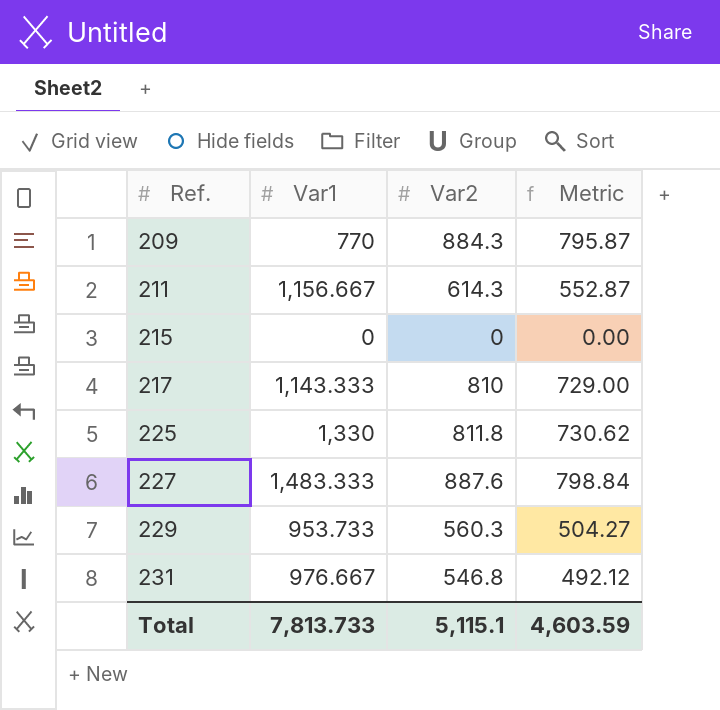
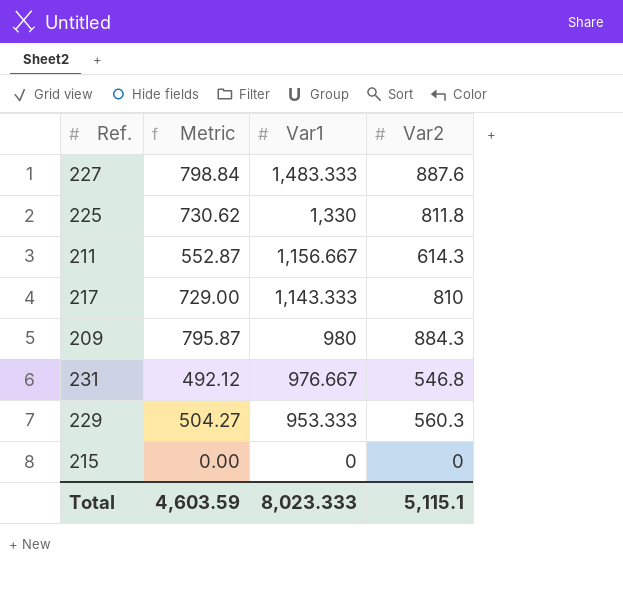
row order: Ref. ascending -> Var1 descending
column Metric | position: 4 -> 2
209 | Var1: 770 -> 980
229 | Var1: 953.733 -> 953.333
Total | Var1: 7,813.733 -> 8,023.333

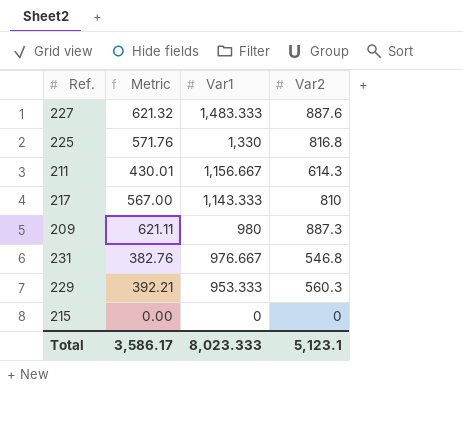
column Metric | formula: [Var2] * 0.9 -> [Var2] * 0.7
225 | Var2: 811.8 -> 816.8
209 | Var2: 884.3 -> 887.3
Total | Metric: 4,603.59 -> 3,586.17
Total | Var2: 5,115.1 -> 5,123.1

